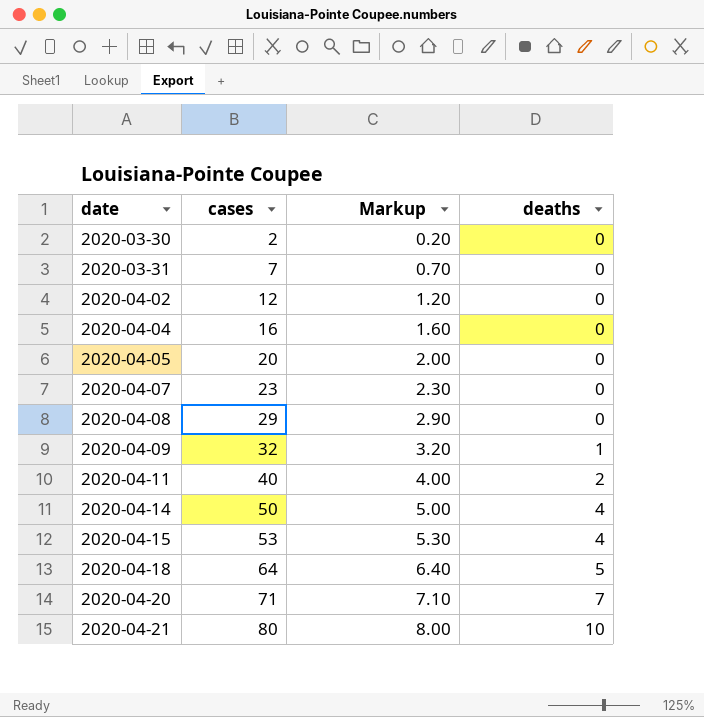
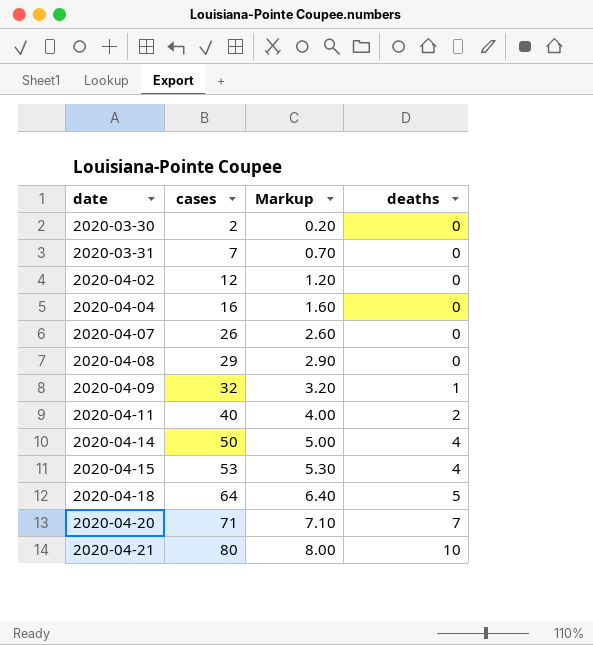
row 2020-04-05: 20 | 2.00 | 0 -> none
2020-04-07 | cases: 23 -> 26
2020-04-07 | Markup: 2.30 -> 2.60

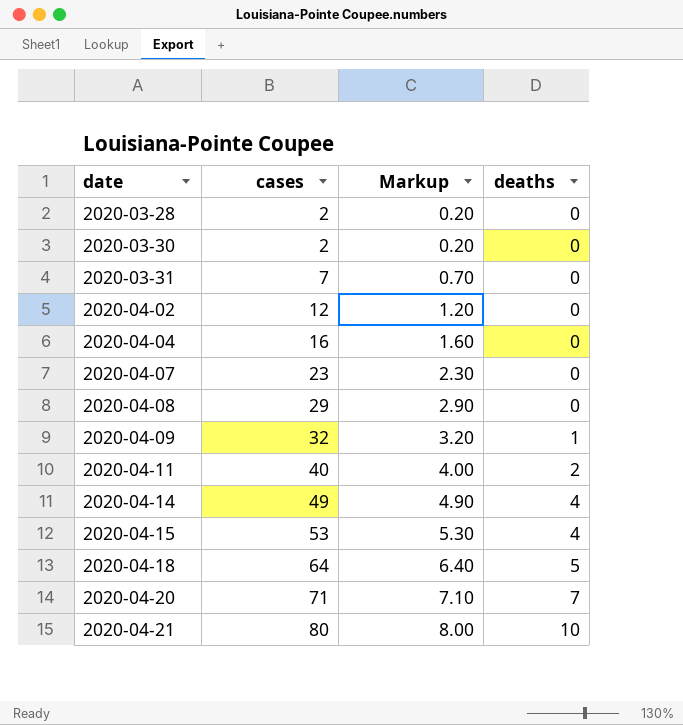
row 2020-03-28: none -> 2 | 0.20 | 0
2020-04-07 | cases: 26 -> 23
2020-04-07 | Markup: 2.60 -> 2.30
2020-04-14 | cases: 50 -> 49
2020-04-14 | Markup: 5.00 -> 4.90

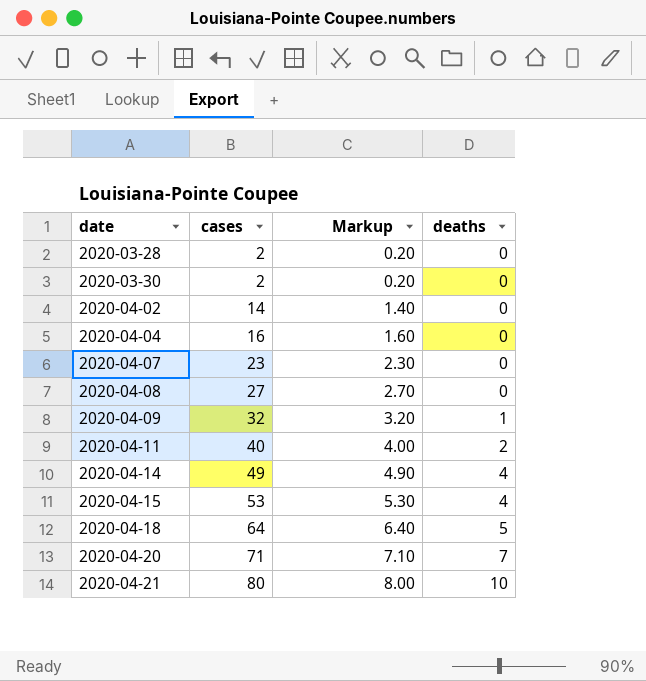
row 2020-03-31: 7 | 0.70 | 0 -> none
2020-04-02 | cases: 12 -> 14
2020-04-02 | Markup: 1.20 -> 1.40
2020-04-08 | cases: 29 -> 27
2020-04-08 | Markup: 2.90 -> 2.70

